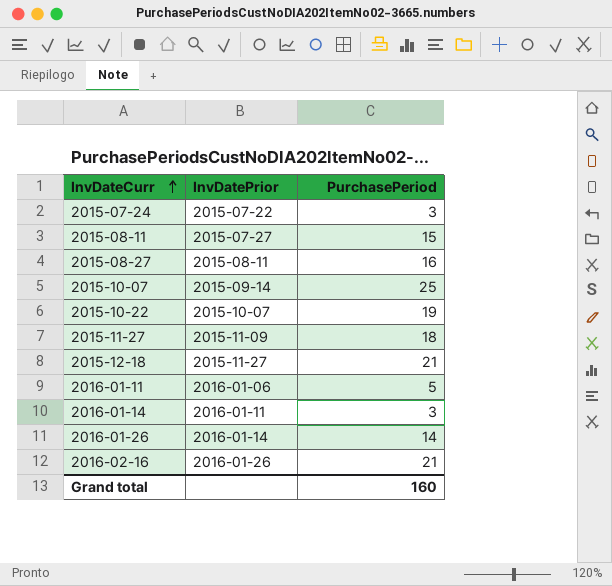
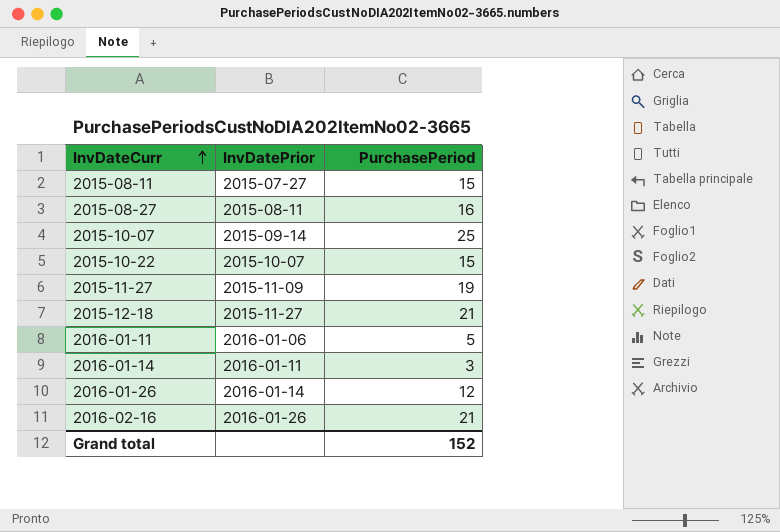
row 2015-07-24: 2015-07-22 | 3 -> none
2015-10-22 | PurchasePeriod: 19 -> 15
2015-11-27 | PurchasePeriod: 18 -> 19
2016-01-26 | PurchasePeriod: 14 -> 12
Grand total | PurchasePeriod: 160 -> 152

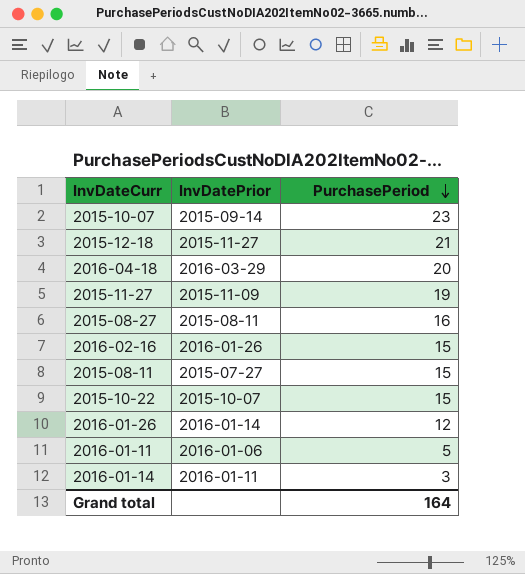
row order: InvDateCurr ascending -> PurchasePeriod descending
2015-10-07 | PurchasePeriod: 25 -> 23
row 2016-04-18: none -> 2016-03-29 | 20
2016-02-16 | PurchasePeriod: 21 -> 15
Grand total | PurchasePeriod: 152 -> 164

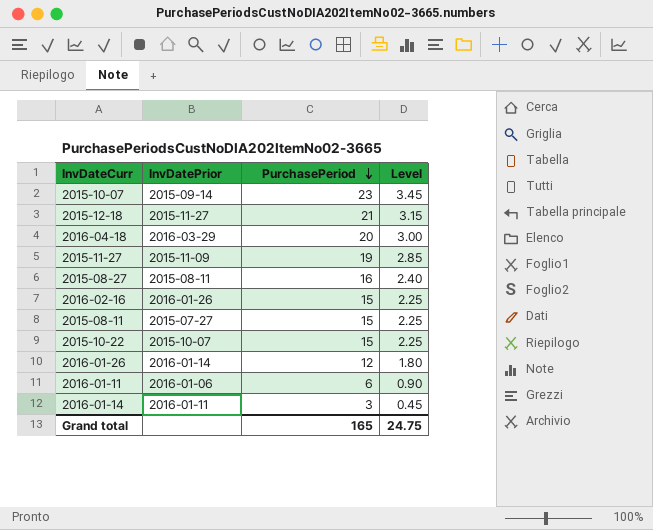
column Level | formula: none -> [PurchasePeriod] * 0.15
2016-01-11 | PurchasePeriod: 5 -> 6
Grand total | PurchasePeriod: 164 -> 165

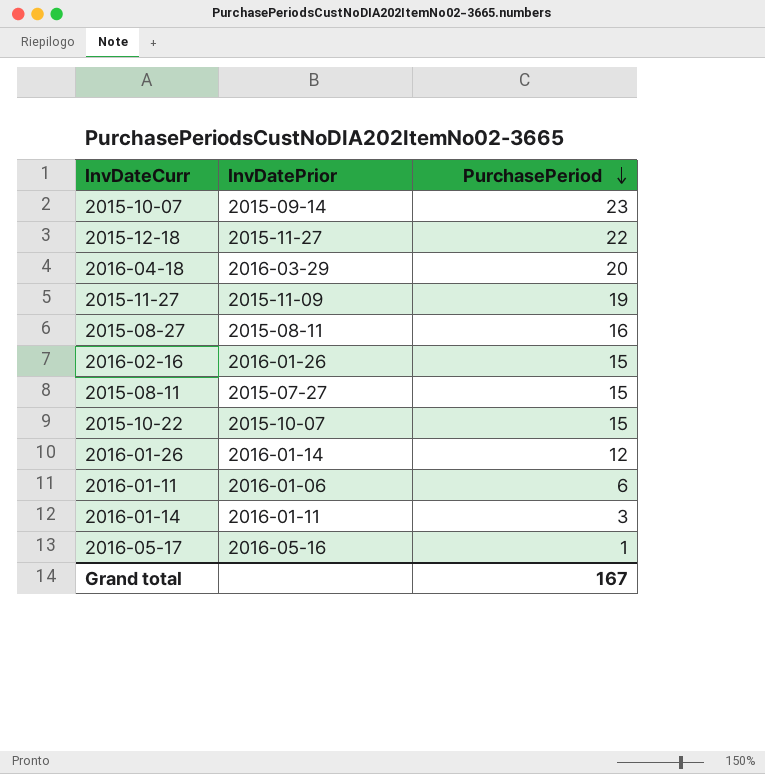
column Level | formula: [PurchasePeriod] * 0.15 -> none
2015-12-18 | PurchasePeriod: 21 -> 22
row 2016-05-17: none -> 2016-05-16 | 1
Grand total | PurchasePeriod: 165 -> 167

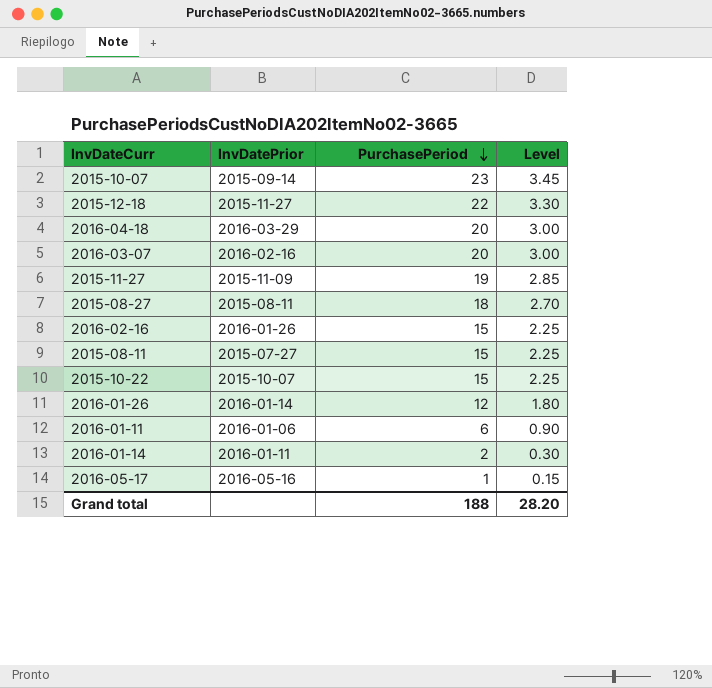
column Level | formula: none -> [PurchasePeriod] * 0.15
row 2016-03-07: none -> 2016-02-16 | 20 | 3.00
2015-08-27 | PurchasePeriod: 16 -> 18
2016-01-14 | PurchasePeriod: 3 -> 2
Grand total | PurchasePeriod: 167 -> 188

